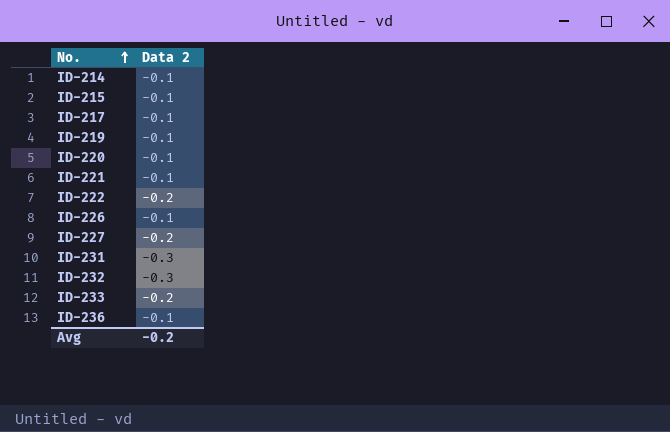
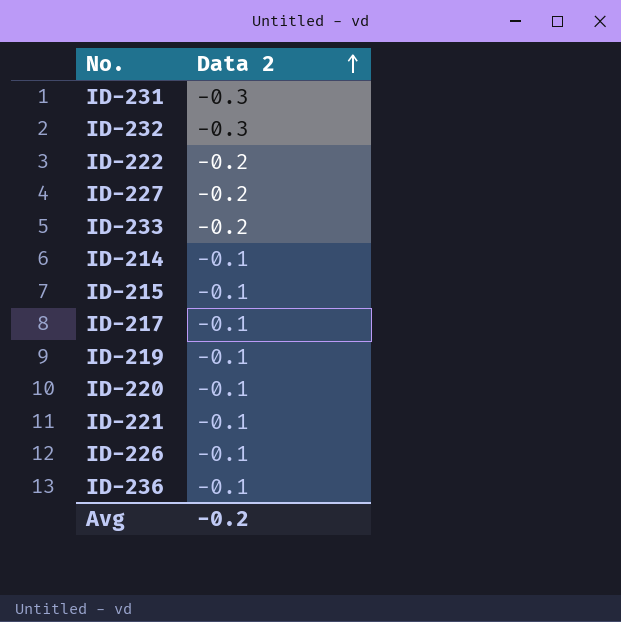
row order: No. ascending -> Data 2 ascending

